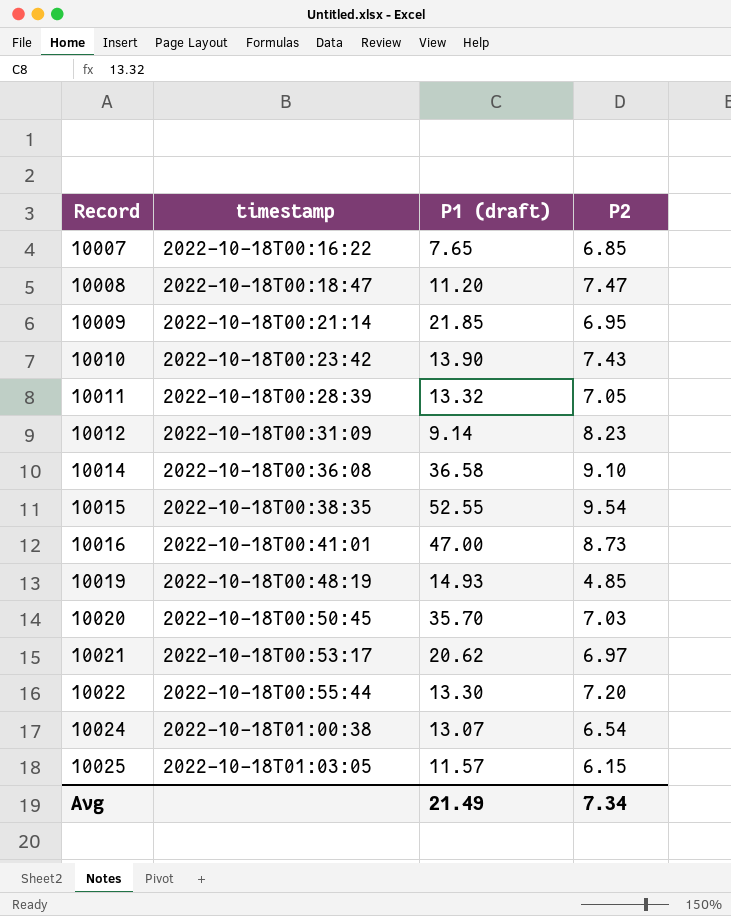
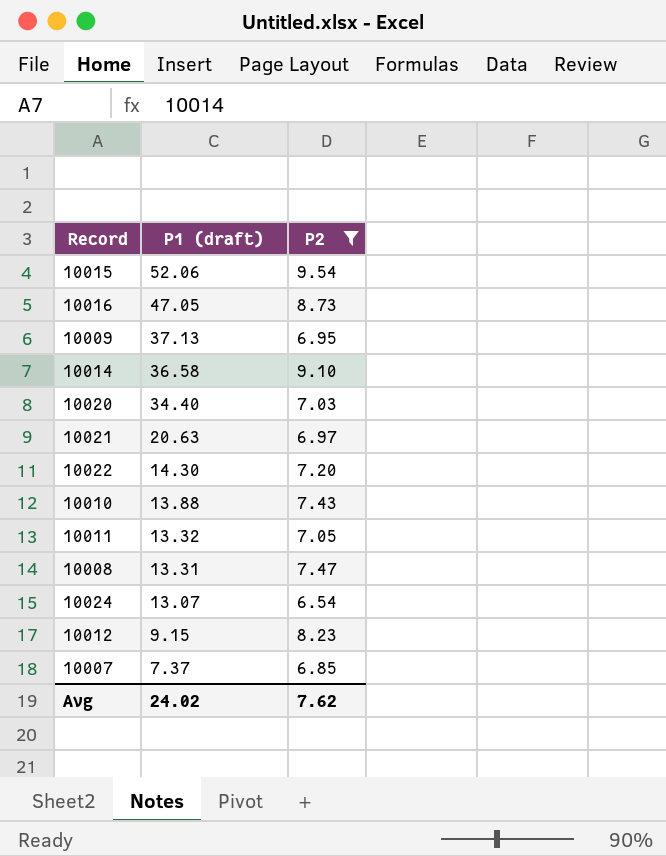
filter: none -> P2 >= 6.54
row order: Record ascending -> P1 (draft) descending
column timestamp | position: 2 -> none
10015 | P1 (draft): 52.55 -> 52.06
10016 | P1 (draft): 47.00 -> 47.05
10009 | P1 (draft): 21.85 -> 37.13
10020 | P1 (draft): 35.70 -> 34.40
10021 | P1 (draft): 20.62 -> 20.63
10022 | P1 (draft): 13.30 -> 14.30
10010 | P1 (draft): 13.90 -> 13.88
10008 | P1 (draft): 11.20 -> 13.31
10012 | P1 (draft): 9.14 -> 9.15
10007 | P1 (draft): 7.65 -> 7.37
Avg | P1 (draft): 21.49 -> 24.02
Avg | P2: 7.34 -> 7.62

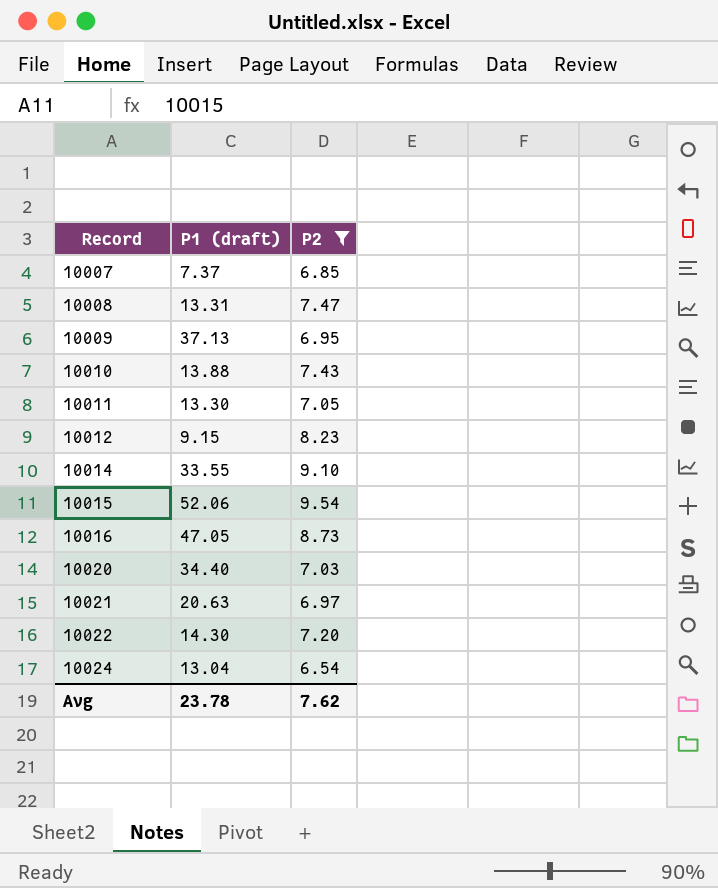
row order: P1 (draft) descending -> Record ascending
10011 | P1 (draft): 13.32 -> 13.30
10014 | P1 (draft): 36.58 -> 33.55
10024 | P1 (draft): 13.07 -> 13.04
Avg | P1 (draft): 24.02 -> 23.78

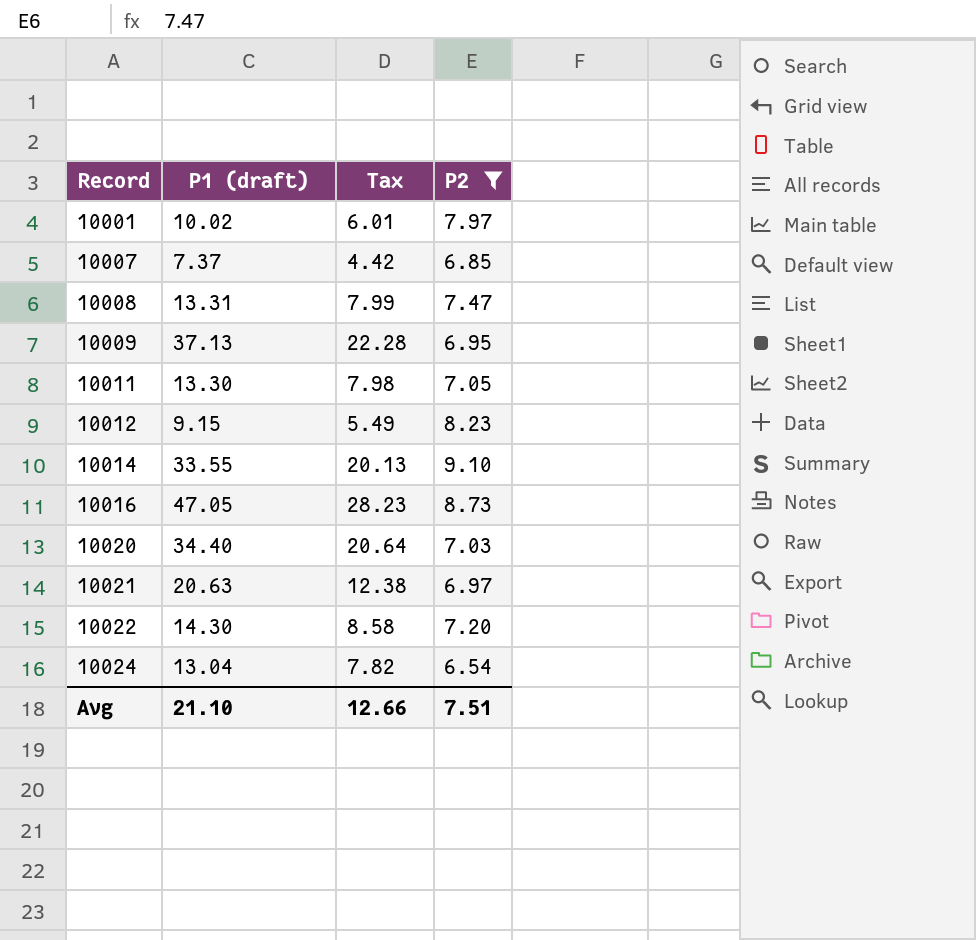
column Tax | formula: none -> [P1 (draft)] * 0.6
row 10010: 13.88 | 7.43 -> none
row 10015: 52.06 | 9.54 -> none
row 10001: none -> 10.02 | 6.01 | 7.97
Avg | P1 (draft): 23.78 -> 21.10
Avg | P2: 7.62 -> 7.51

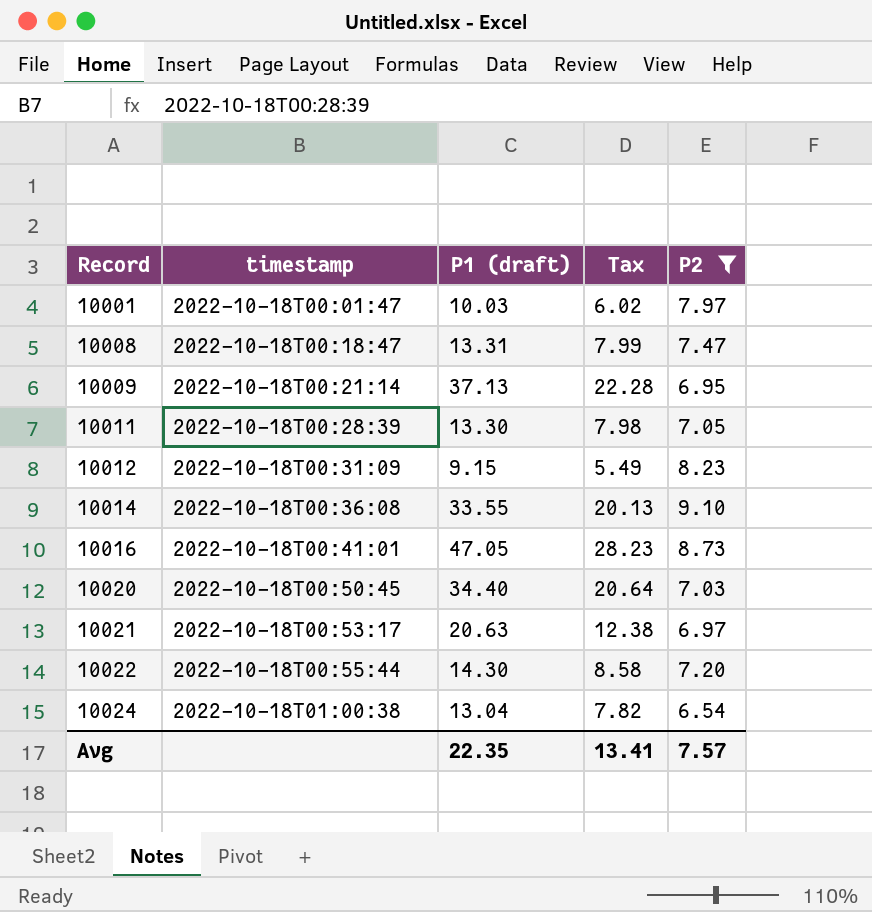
column timestamp | position: none -> 2
row 10007: 7.37 | 4.42 | 6.85 -> none
10001 | P1 (draft): 10.02 -> 10.03
10001 | Tax: 6.01 -> 6.02
Avg | P1 (draft): 21.10 -> 22.35
Avg | Tax: 12.66 -> 13.41
Avg | P2: 7.51 -> 7.57

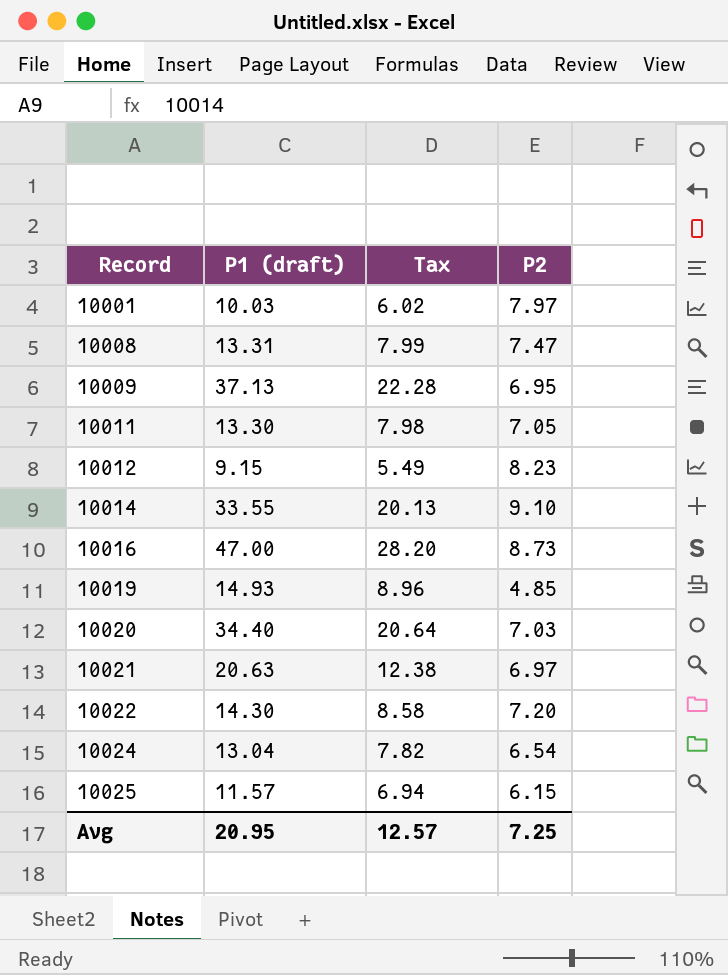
filter: P2 >= 6.54 -> none
column timestamp | position: 2 -> none
10016 | P1 (draft): 47.05 -> 47.00
10016 | Tax: 28.23 -> 28.20
Avg | P1 (draft): 22.35 -> 20.95
Avg | Tax: 13.41 -> 12.57
Avg | P2: 7.57 -> 7.25

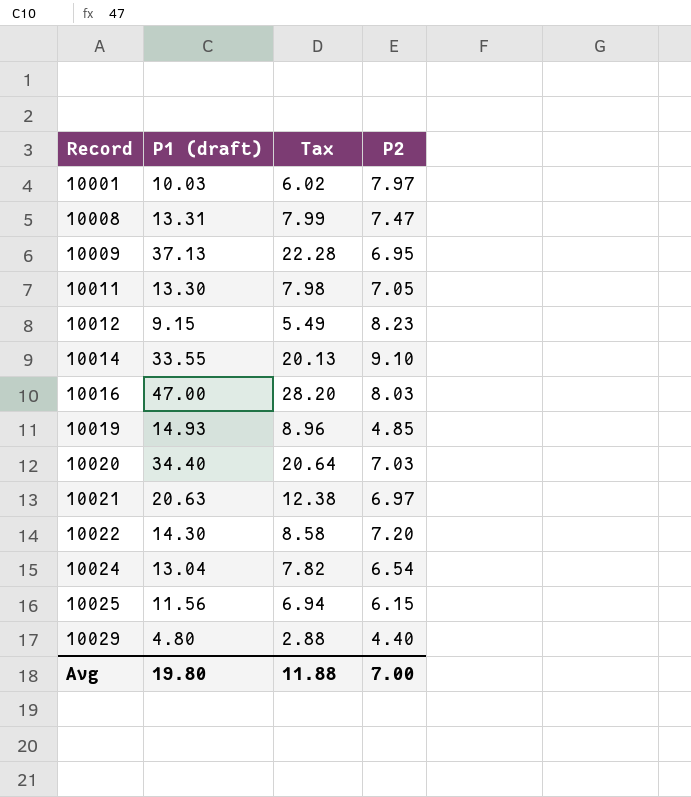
10016 | P2: 8.73 -> 8.03
10025 | P1 (draft): 11.57 -> 11.56
row 10029: none -> 4.80 | 2.88 | 4.40
Avg | P1 (draft): 20.95 -> 19.80
Avg | Tax: 12.57 -> 11.88
Avg | P2: 7.25 -> 7.00

